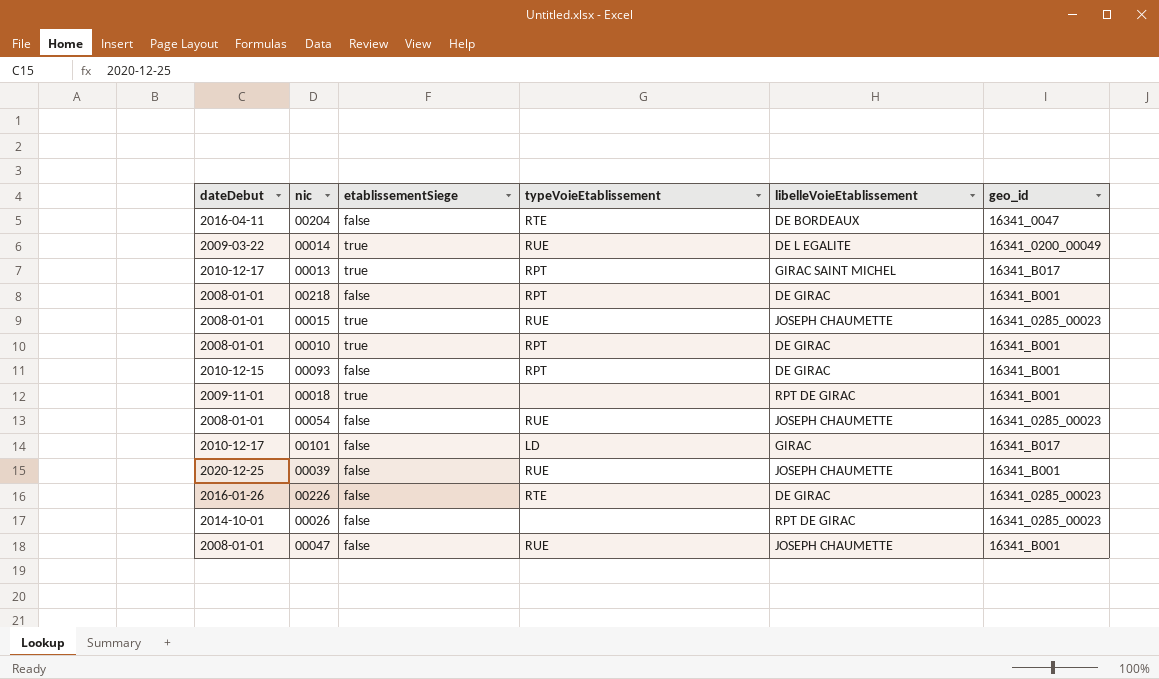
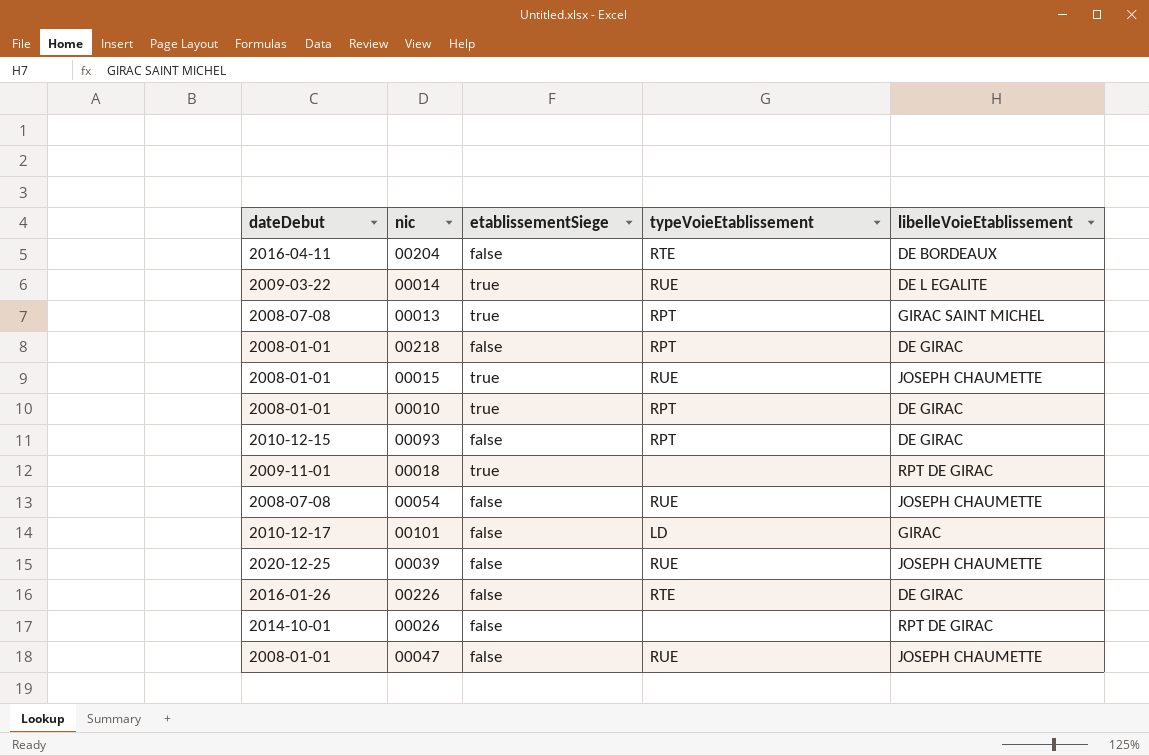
column geo_id | position: 6 -> none
00013 | dateDebut: 2010-12-17 -> 2008-07-08
00054 | dateDebut: 2008-01-01 -> 2008-07-08

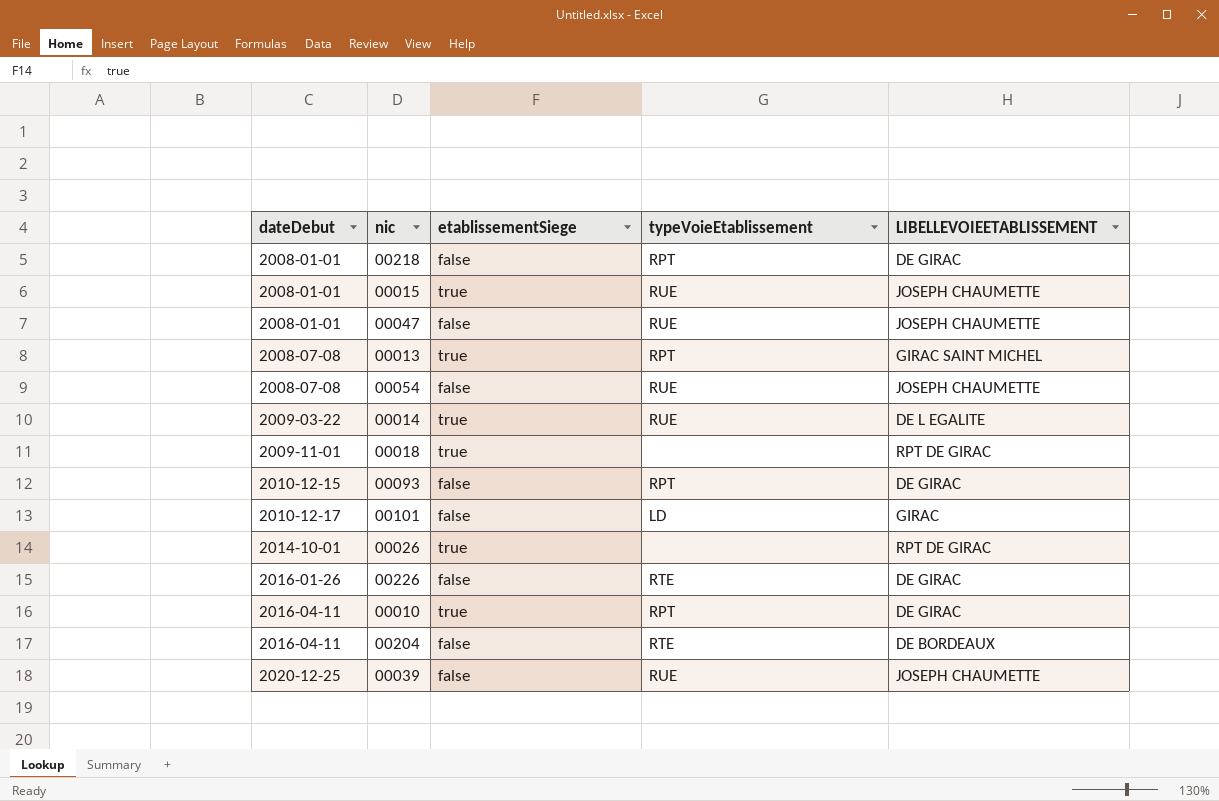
row order: none -> dateDebut ascending
column name: libelleVoieEtablissement -> LIBELLEVOIEETABLISSEMENT
00026 | etablissementSiege: false -> true
00010 | dateDebut: 2008-01-01 -> 2016-04-11

